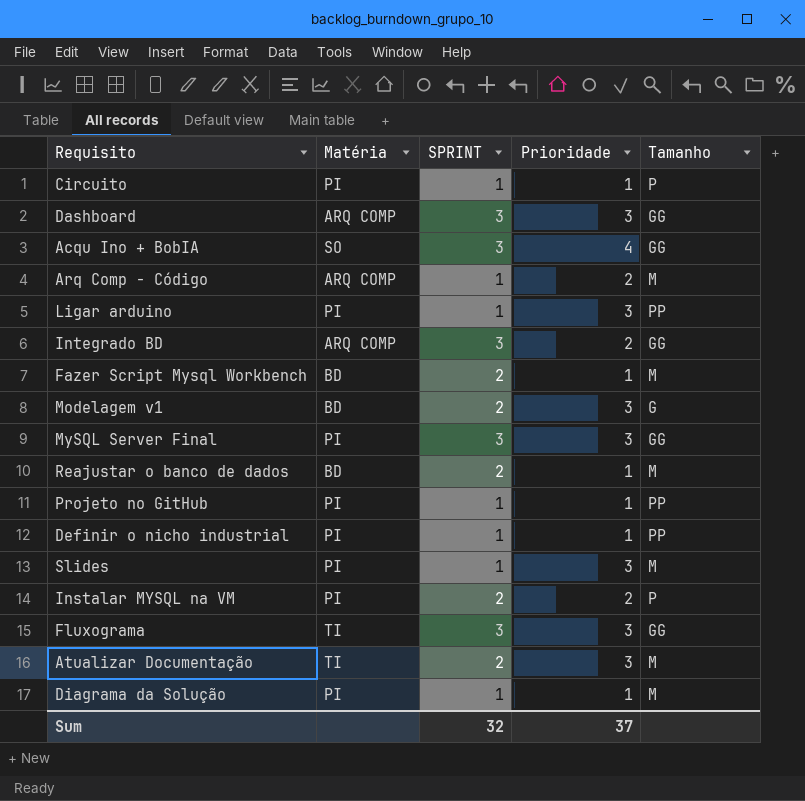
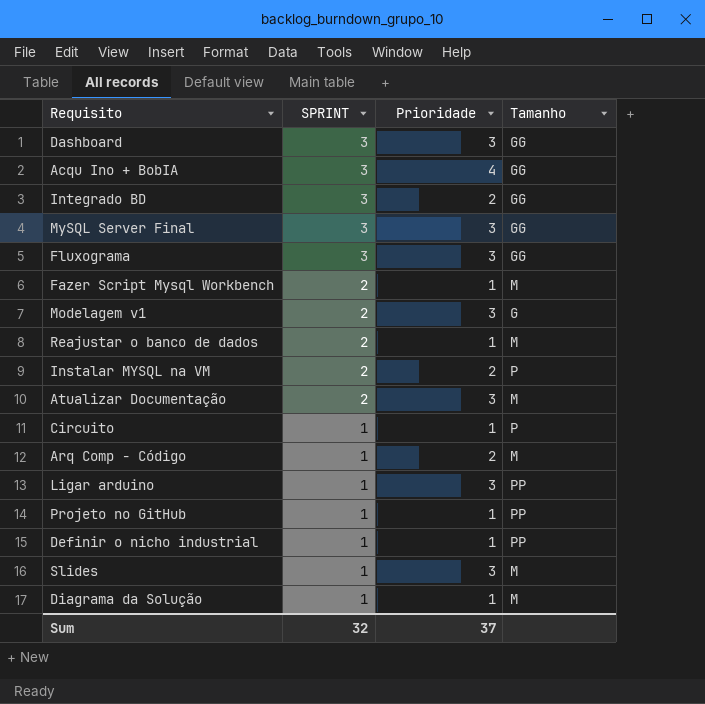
row order: none -> SPRINT descending
column Matéria | position: 2 -> none

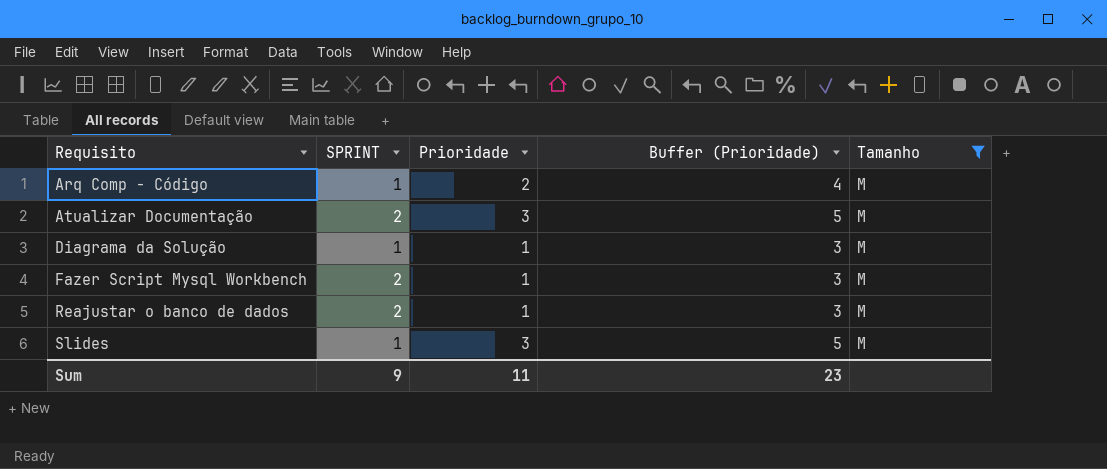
filter: none -> Tamanho = M
row order: SPRINT descending -> Requisito ascending
column Buffer (Prioridade) | formula: none -> [Prioridade] + 2
Sum | SPRINT: 32 -> 9
Sum | Prioridade: 37 -> 11

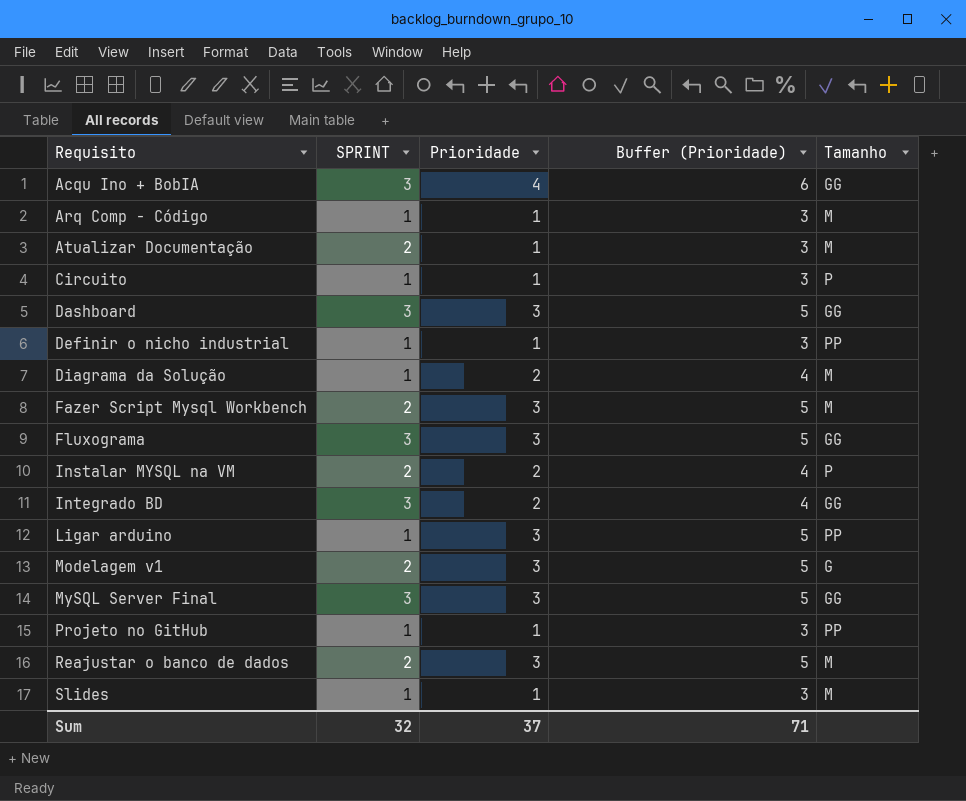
filter: Tamanho = M -> none
Arq Comp - Código | Prioridade: 2 -> 1
Arq Comp - Código | Buffer (Prioridade): 4 -> 3
Atualizar Documentação | Prioridade: 3 -> 1
Atualizar Documentação | Buffer (Prioridade): 5 -> 3
Diagrama da Solução | Prioridade: 1 -> 2
Diagrama da Solução | Buffer (Prioridade): 3 -> 4
Fazer Script Mysql Workbench | Prioridade: 1 -> 3
Fazer Script Mysql Workbench | Buffer (Prioridade): 3 -> 5
Reajustar o banco de dados | Prioridade: 1 -> 3
Reajustar o banco de dados | Buffer (Prioridade): 3 -> 5
Slides | Prioridade: 3 -> 1
Slides | Buffer (Prioridade): 5 -> 3
Sum | SPRINT: 9 -> 32
Sum | Prioridade: 11 -> 37
Sum | Buffer (Prioridade): 23 -> 71

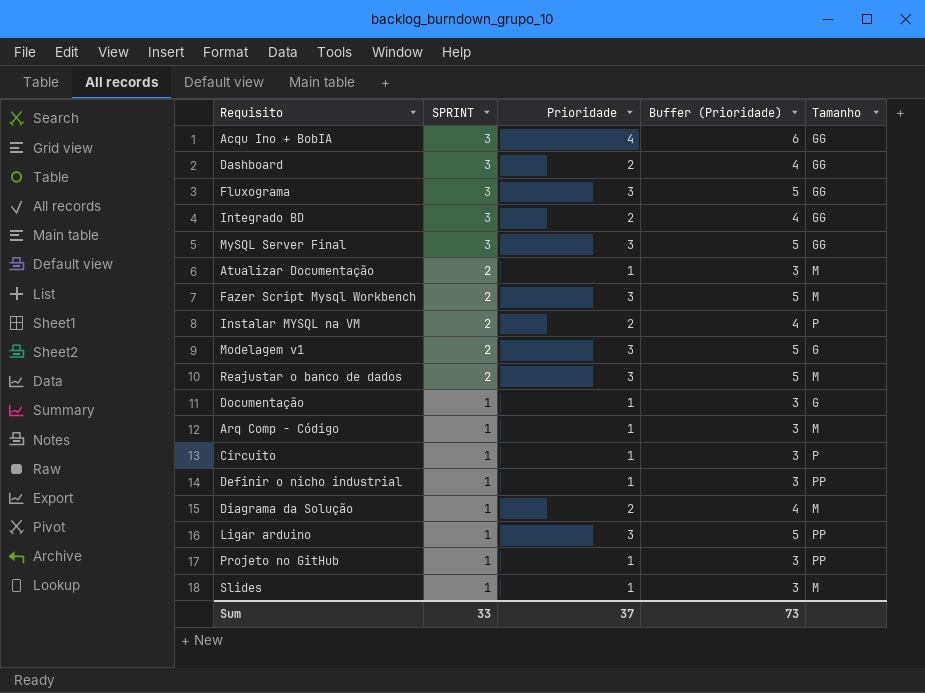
row order: Requisito ascending -> SPRINT descending
Dashboard | Prioridade: 3 -> 2
Dashboard | Buffer (Prioridade): 5 -> 4
row Documentação: none -> 1 | 1 | 3 | G
Sum | SPRINT: 32 -> 33
Sum | Buffer (Prioridade): 71 -> 73

